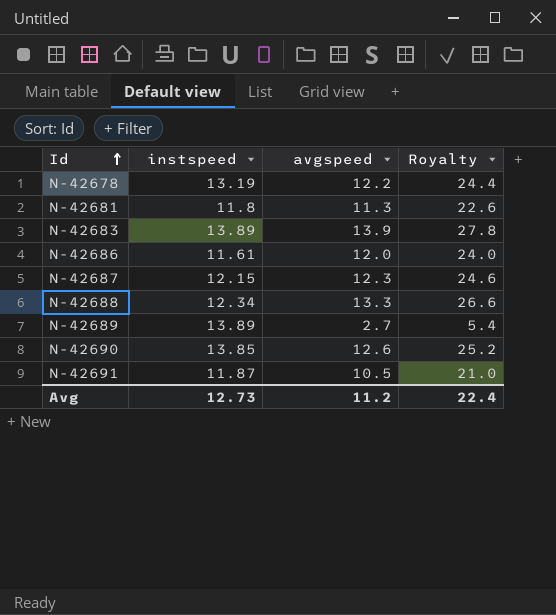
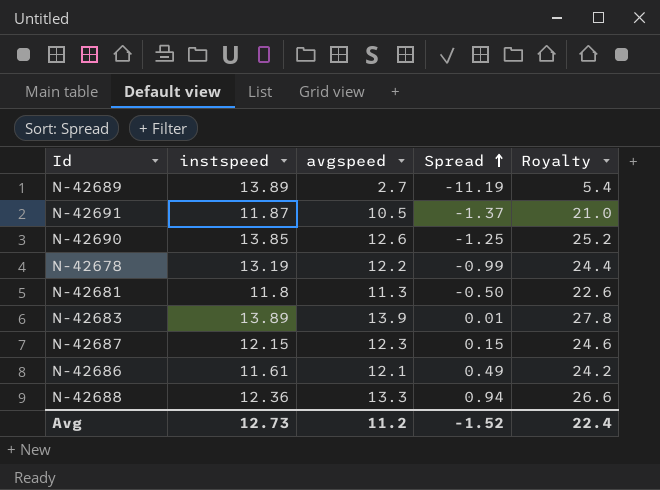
row order: Id ascending -> Spread ascending
column Spread | formula: none -> [avgspeed] - [instspeed]
N-42686 | avgspeed: 12.0 -> 12.1
N-42686 | Royalty: 24.0 -> 24.2
N-42688 | instspeed: 12.34 -> 12.36

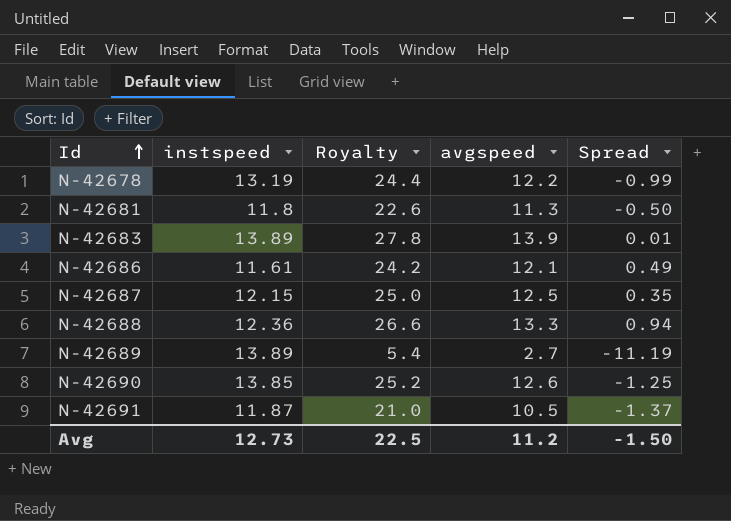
row order: Spread ascending -> Id ascending
column Royalty | position: 5 -> 3
N-42687 | Royalty: 24.6 -> 25.0
N-42687 | avgspeed: 12.3 -> 12.5
N-42687 | Spread: 0.15 -> 0.35
Avg | Royalty: 22.4 -> 22.5
Avg | Spread: -1.52 -> -1.50

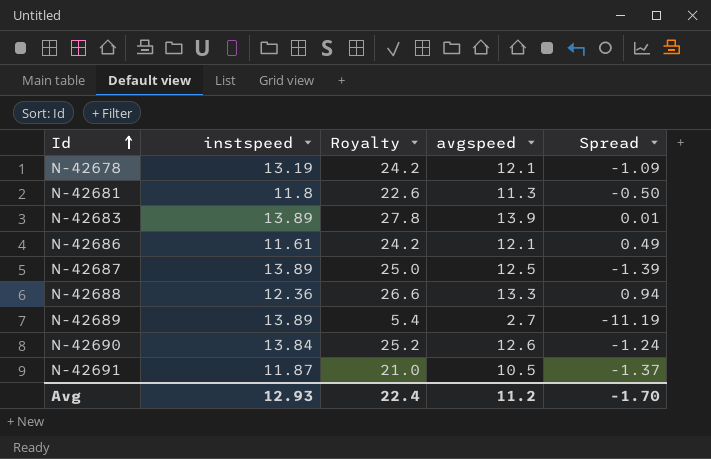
N-42678 | Royalty: 24.4 -> 24.2
N-42678 | avgspeed: 12.2 -> 12.1
N-42678 | Spread: -0.99 -> -1.09
N-42687 | instspeed: 12.15 -> 13.89
N-42687 | Spread: 0.35 -> -1.39
N-42690 | instspeed: 13.85 -> 13.84
N-42690 | Spread: -1.25 -> -1.24
Avg | instspeed: 12.73 -> 12.93
Avg | Royalty: 22.5 -> 22.4
Avg | Spread: -1.50 -> -1.70

